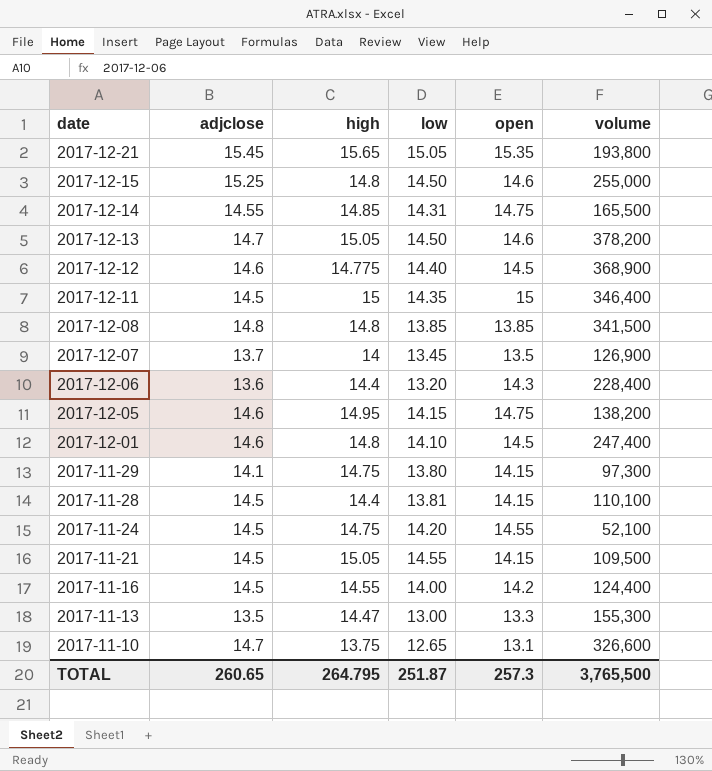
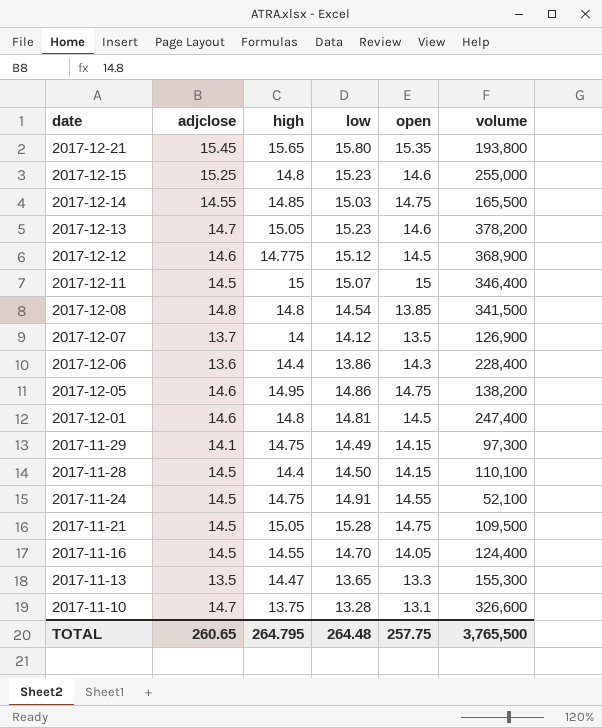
2017-12-21 | low: 15.05 -> 15.80
2017-12-15 | low: 14.50 -> 15.23
2017-12-14 | low: 14.31 -> 15.03
2017-12-13 | low: 14.50 -> 15.23
2017-12-12 | low: 14.40 -> 15.12
2017-12-11 | low: 14.35 -> 15.07
2017-12-08 | low: 13.85 -> 14.54
2017-12-07 | low: 13.45 -> 14.12
2017-12-06 | low: 13.20 -> 13.86
2017-12-05 | low: 14.15 -> 14.86
2017-12-01 | low: 14.10 -> 14.81
2017-11-29 | low: 13.80 -> 14.49
2017-11-28 | low: 13.81 -> 14.50
2017-11-24 | low: 14.20 -> 14.91
2017-11-21 | low: 14.55 -> 15.28
2017-11-21 | open: 14.15 -> 14.75
2017-11-16 | low: 14.00 -> 14.70
2017-11-16 | open: 14.2 -> 14.05
2017-11-13 | low: 13.00 -> 13.65
2017-11-10 | low: 12.65 -> 13.28
TOTAL | low: 251.87 -> 264.48
TOTAL | open: 257.3 -> 257.75

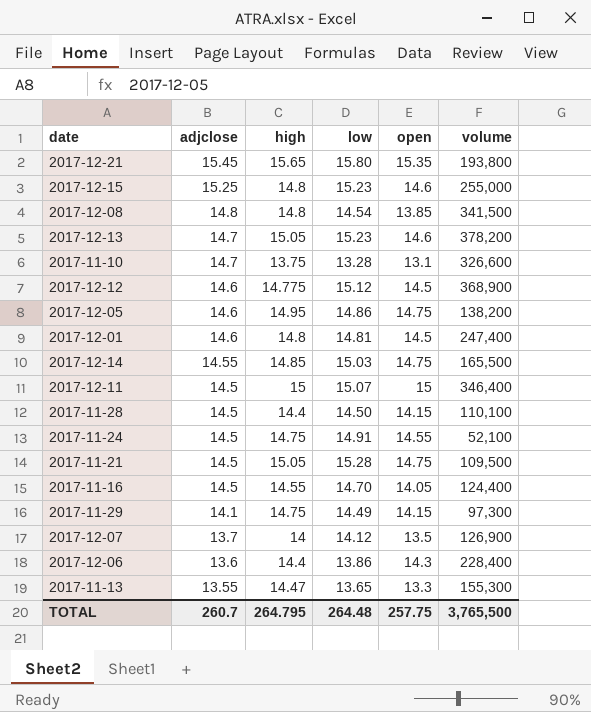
row order: date descending -> adjclose descending
2017-11-13 | adjclose: 13.5 -> 13.55
TOTAL | adjclose: 260.65 -> 260.7

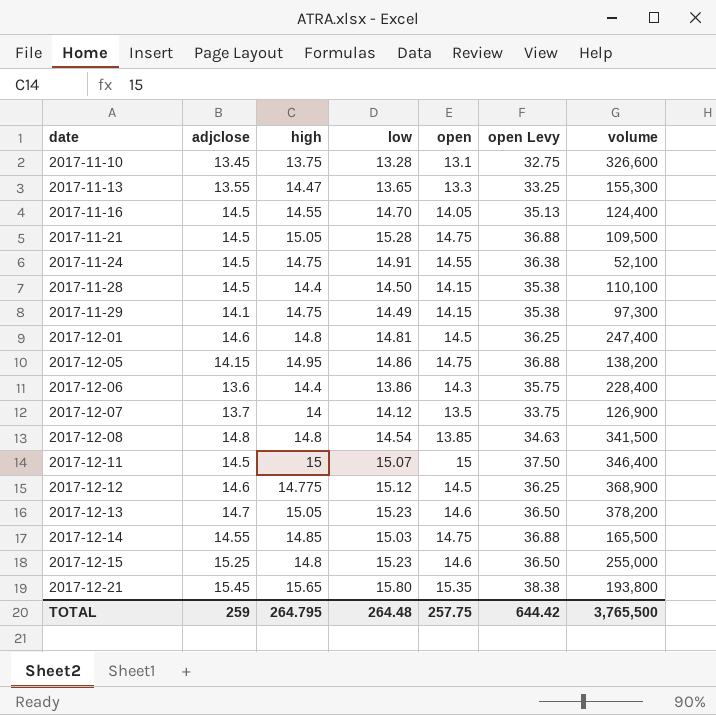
row order: adjclose descending -> date ascending
column open Levy | formula: none -> [open] * 2.5
2017-11-10 | adjclose: 14.7 -> 13.45
2017-12-05 | adjclose: 14.6 -> 14.15
TOTAL | adjclose: 260.7 -> 259

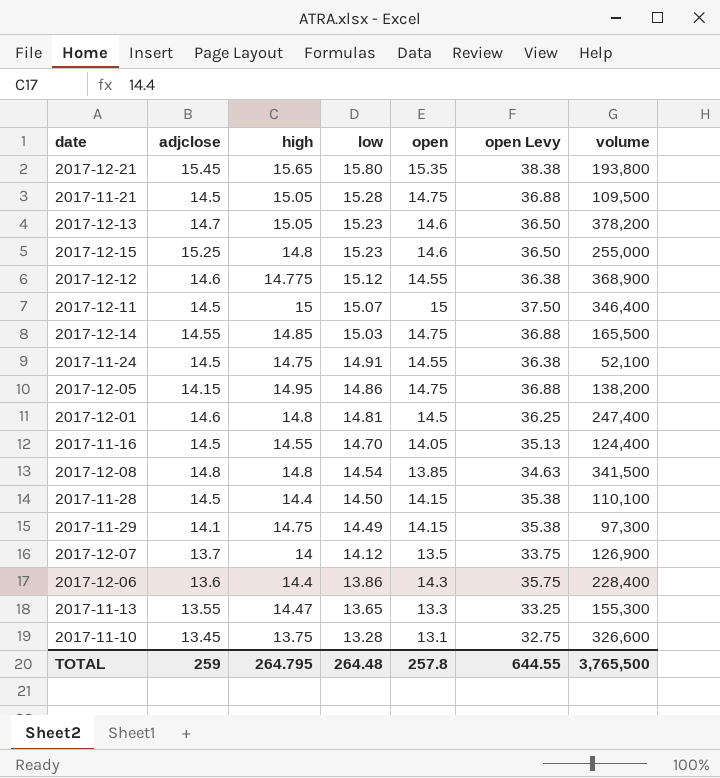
row order: date ascending -> low descending
2017-12-12 | open: 14.5 -> 14.55
2017-12-12 | open Levy: 36.25 -> 36.38
TOTAL | open: 257.75 -> 257.8
TOTAL | open Levy: 644.42 -> 644.55

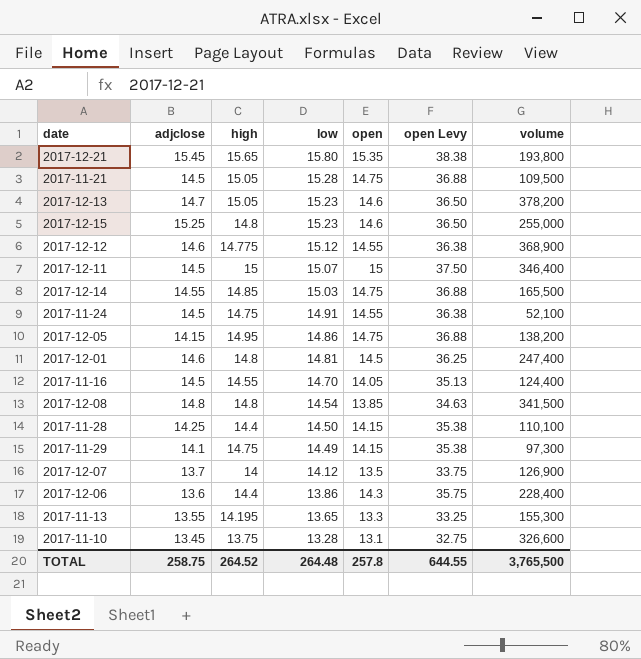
2017-11-28 | adjclose: 14.5 -> 14.25
2017-11-13 | high: 14.47 -> 14.195
TOTAL | adjclose: 259 -> 258.75
TOTAL | high: 264.795 -> 264.52

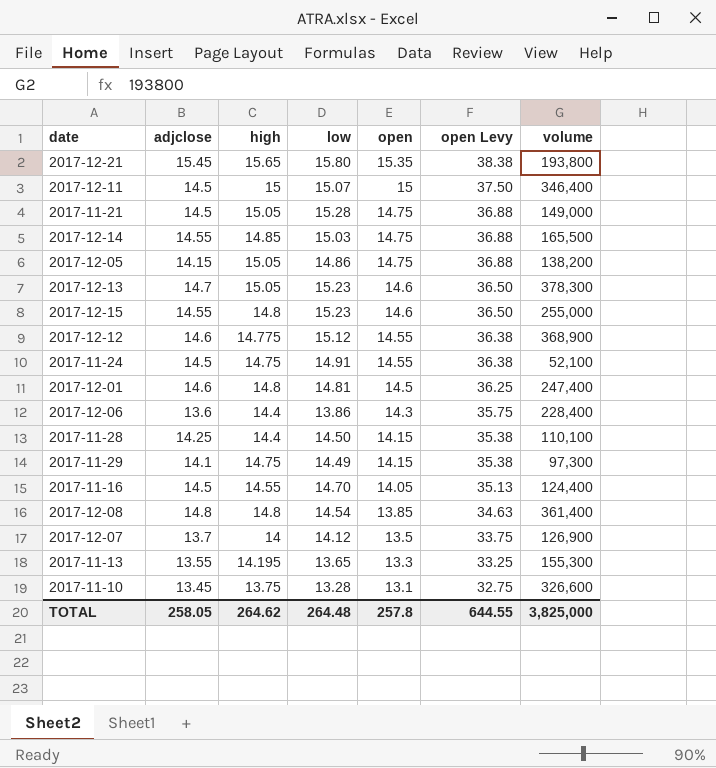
row order: low descending -> open descending
2017-11-21 | volume: 109,500 -> 149,000
2017-12-05 | high: 14.95 -> 15.05
2017-12-13 | volume: 378,200 -> 378,300
2017-12-15 | adjclose: 15.25 -> 14.55
2017-12-08 | volume: 341,500 -> 361,400
TOTAL | adjclose: 258.75 -> 258.05
TOTAL | high: 264.52 -> 264.62
TOTAL | volume: 3,765,500 -> 3,825,000

